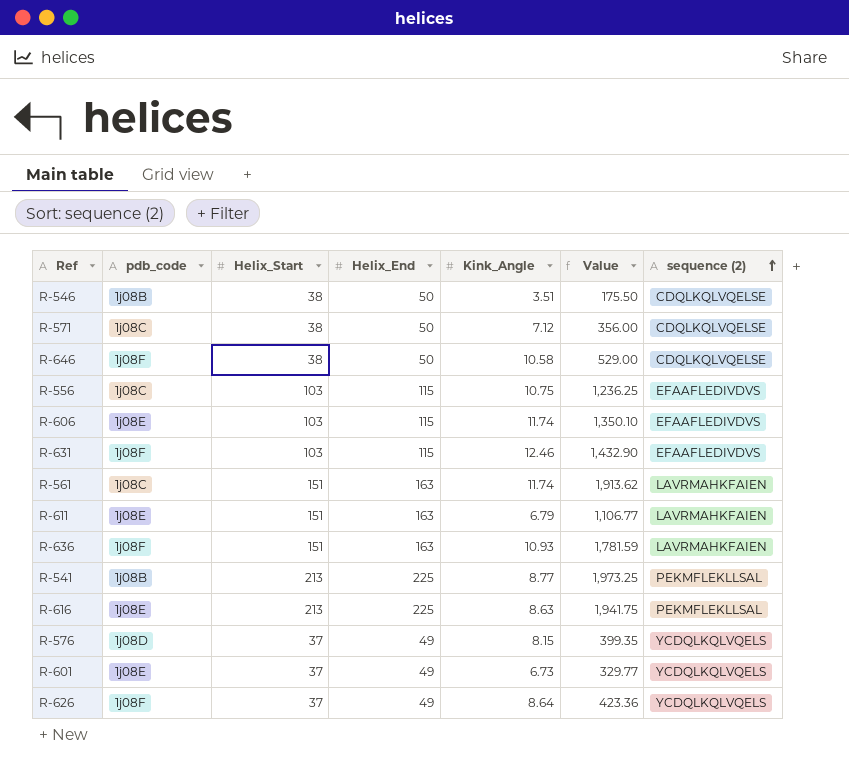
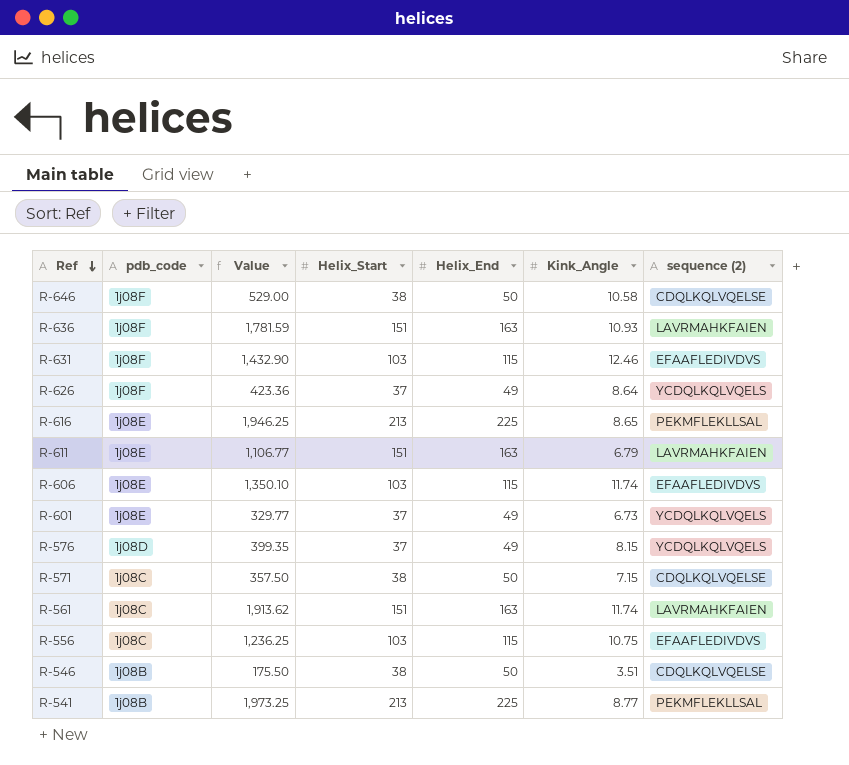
row order: sequence (2) ascending -> Ref descending
column Value | position: 6 -> 3
R-616 | Value: 1,941.75 -> 1,946.25
R-616 | Kink_Angle: 8.63 -> 8.65
R-571 | Value: 356.00 -> 357.50
R-571 | Kink_Angle: 7.12 -> 7.15

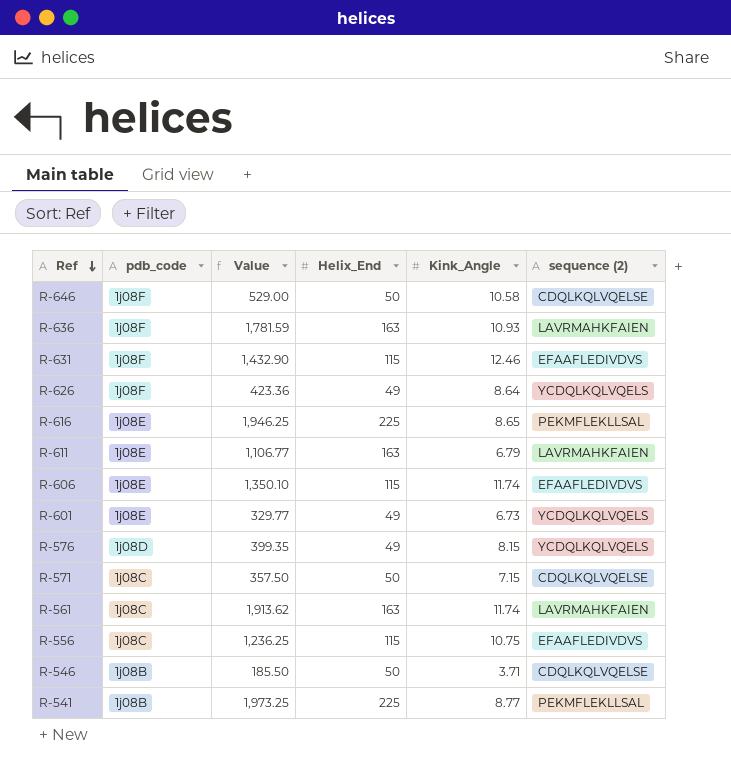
column Helix_Start | position: 4 -> none
R-546 | Value: 175.50 -> 185.50
R-546 | Kink_Angle: 3.51 -> 3.71

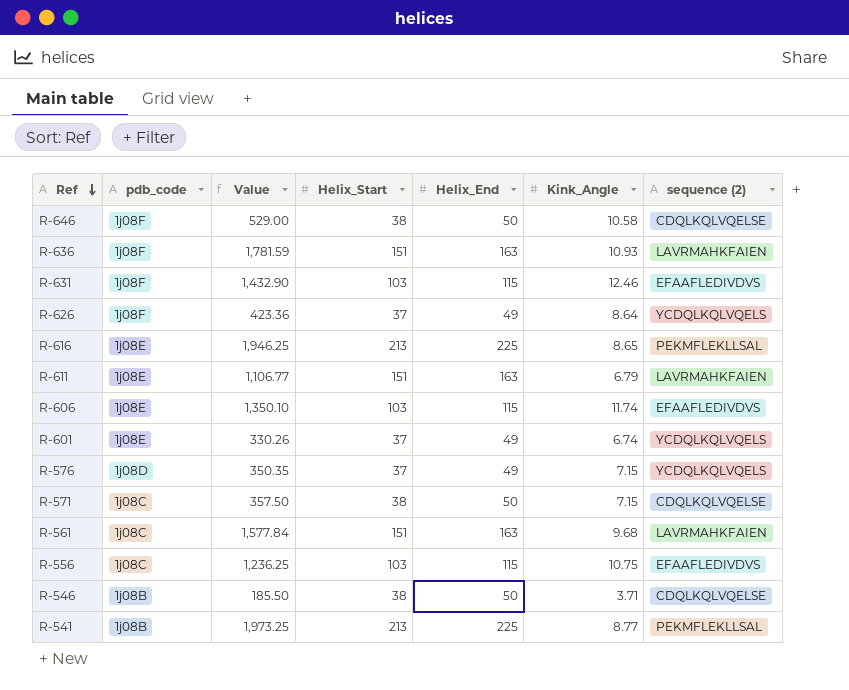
column Helix_Start | position: none -> 4
R-601 | Value: 329.77 -> 330.26
R-601 | Kink_Angle: 6.73 -> 6.74
R-576 | Value: 399.35 -> 350.35
R-576 | Kink_Angle: 8.15 -> 7.15
R-561 | Value: 1,913.62 -> 1,577.84
R-561 | Kink_Angle: 11.74 -> 9.68

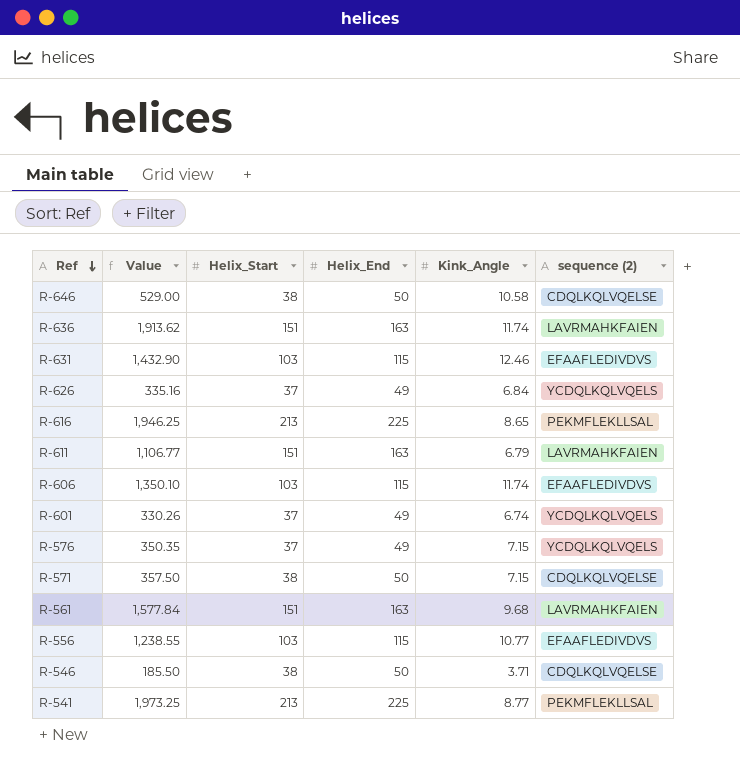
column pdb_code | position: 2 -> none
R-636 | Value: 1,781.59 -> 1,913.62
R-636 | Kink_Angle: 10.93 -> 11.74
R-626 | Value: 423.36 -> 335.16
R-626 | Kink_Angle: 8.64 -> 6.84
R-556 | Value: 1,236.25 -> 1,238.55
R-556 | Kink_Angle: 10.75 -> 10.77

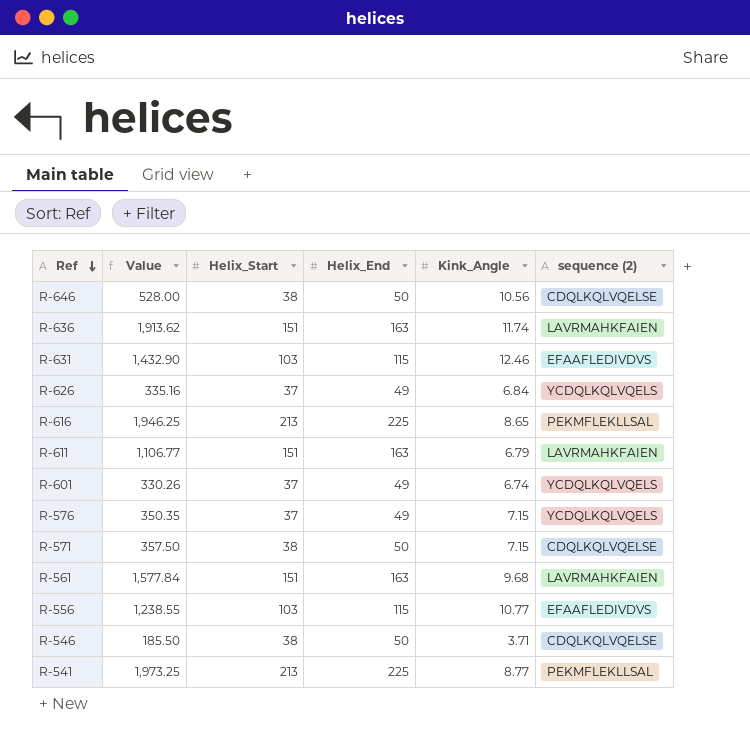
row R-606: 1,350.10 | 103 | 115 | 11.74 | EFAAFLEDIVDVS -> none
R-646 | Value: 529.00 -> 528.00
R-646 | Kink_Angle: 10.58 -> 10.56

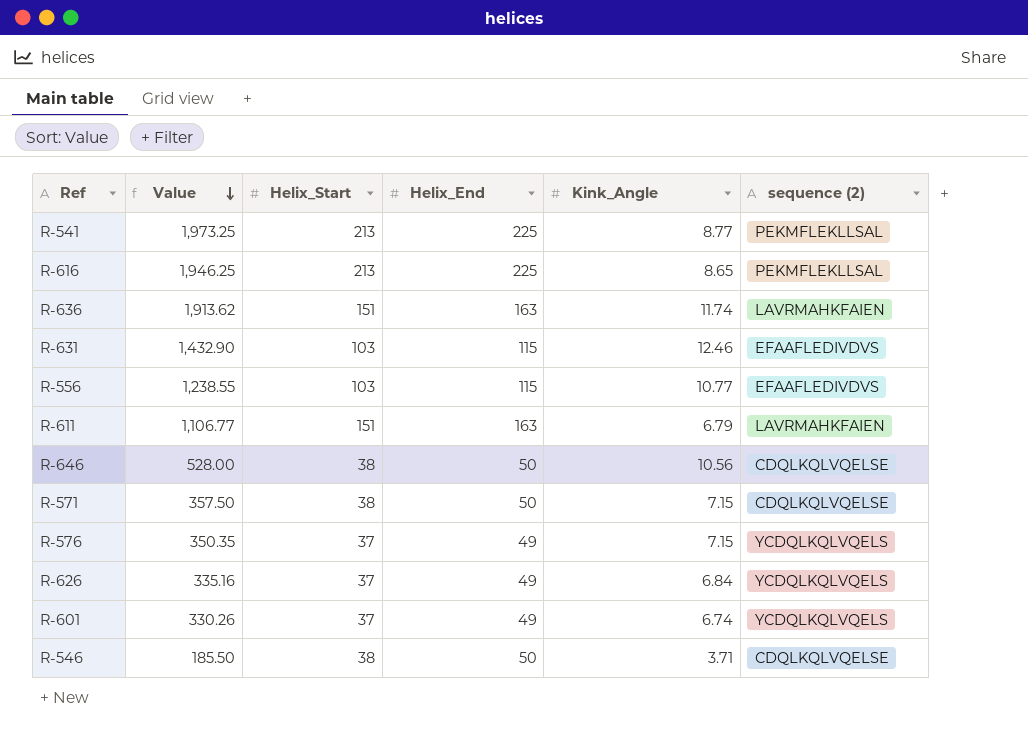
row order: Ref descending -> Value descending
row R-561: 1,577.84 | 151 | 163 | 9.68 | LAVRMAHKFAIEN -> none

